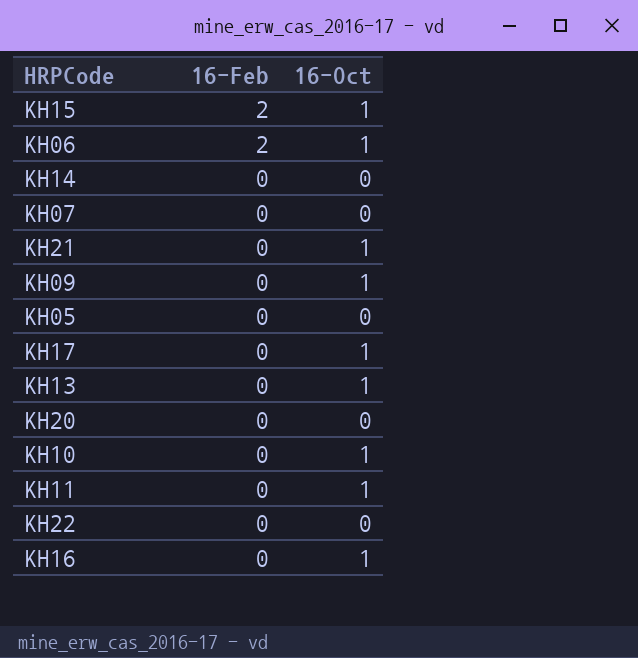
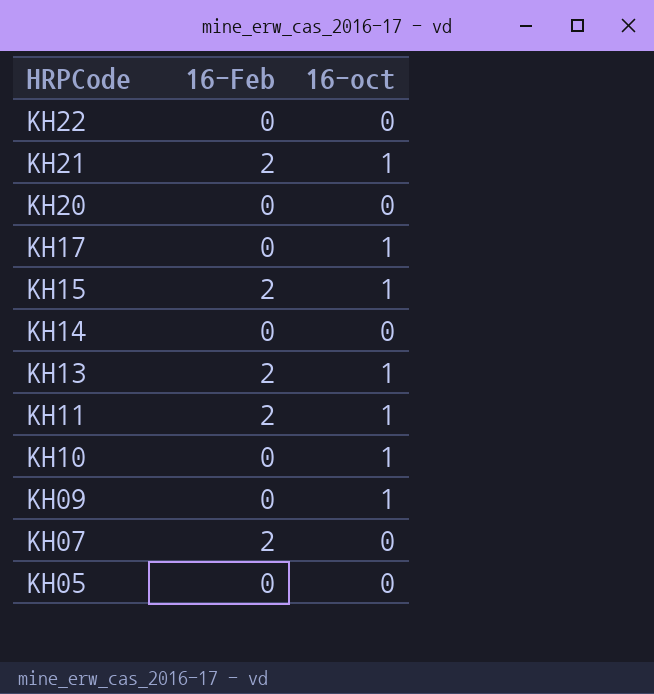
row order: 16-Feb descending -> HRPCode descending
column name: 16-Oct -> 16-oct
row KH06: 2 | 1 -> none
row KH16: 0 | 1 -> none
KH21 | 16-Feb: 0 -> 2
KH13 | 16-Feb: 0 -> 2
KH11 | 16-Feb: 0 -> 2
KH07 | 16-Feb: 0 -> 2

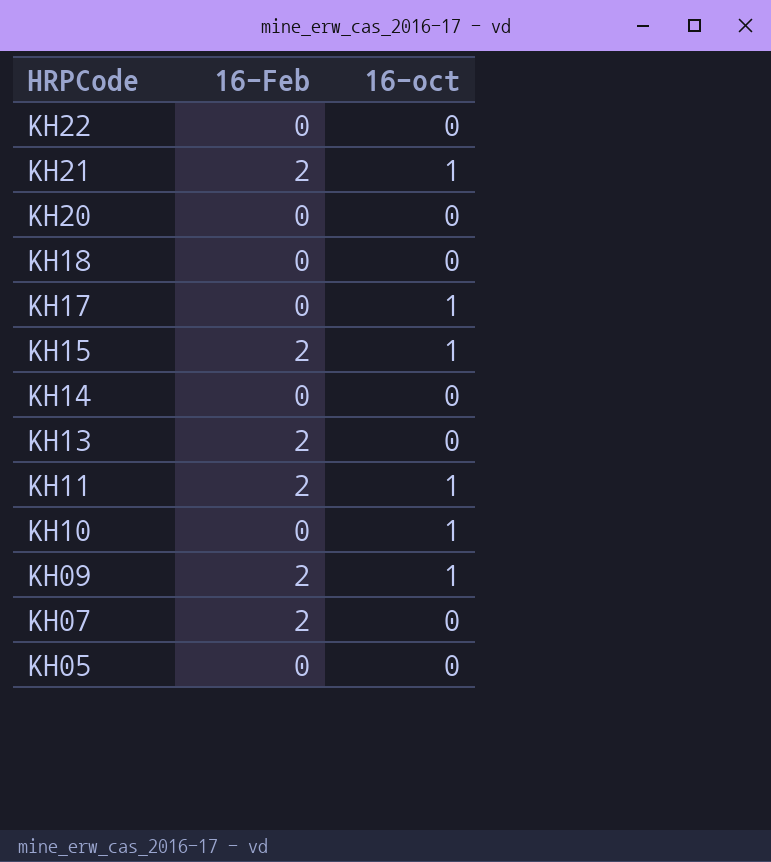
row KH18: none -> 0 | 0
KH13 | 16-oct: 1 -> 0
KH09 | 16-Feb: 0 -> 2

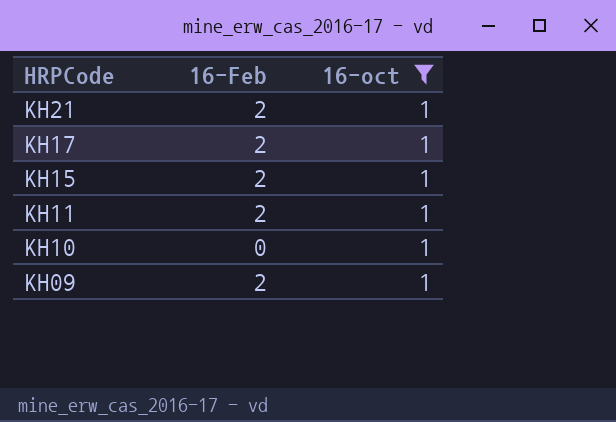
filter: none -> 16-oct = 1
KH17 | 16-Feb: 0 -> 2

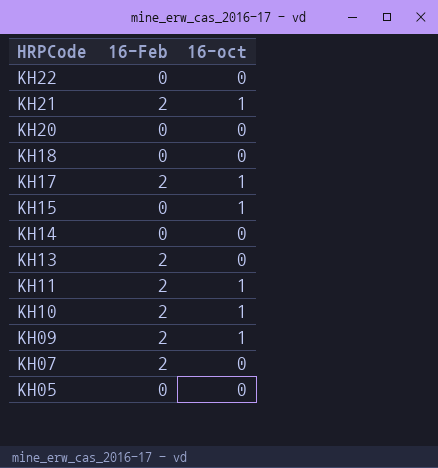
filter: 16-oct = 1 -> none
KH15 | 16-Feb: 2 -> 0
KH10 | 16-Feb: 0 -> 2

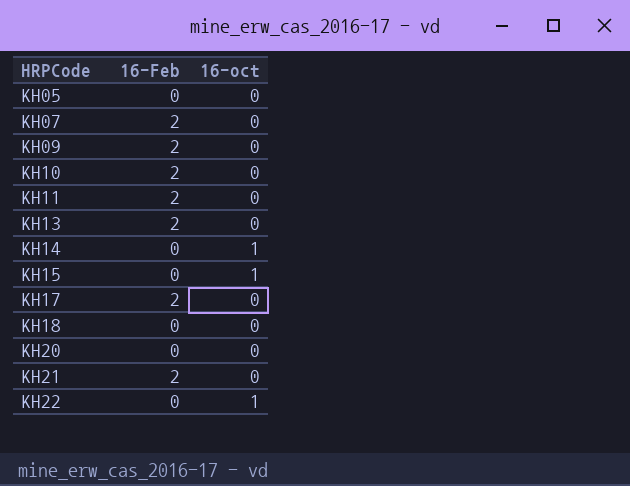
row order: HRPCode descending -> HRPCode ascending
KH09 | 16-oct: 1 -> 0
KH10 | 16-oct: 1 -> 0
KH11 | 16-oct: 1 -> 0
KH14 | 16-oct: 0 -> 1
KH17 | 16-oct: 1 -> 0
KH21 | 16-oct: 1 -> 0
KH22 | 16-oct: 0 -> 1

